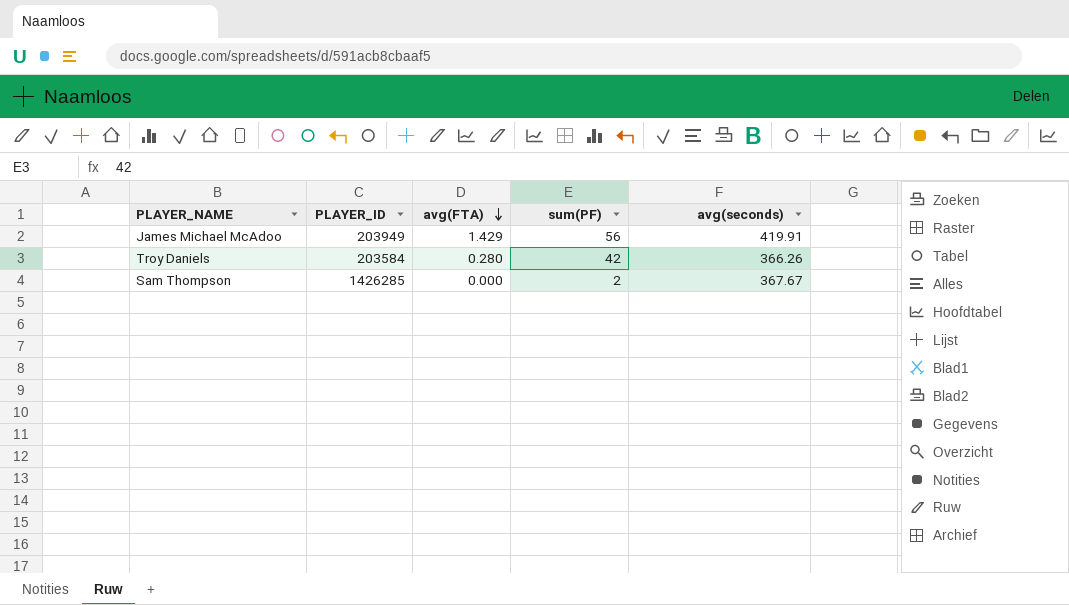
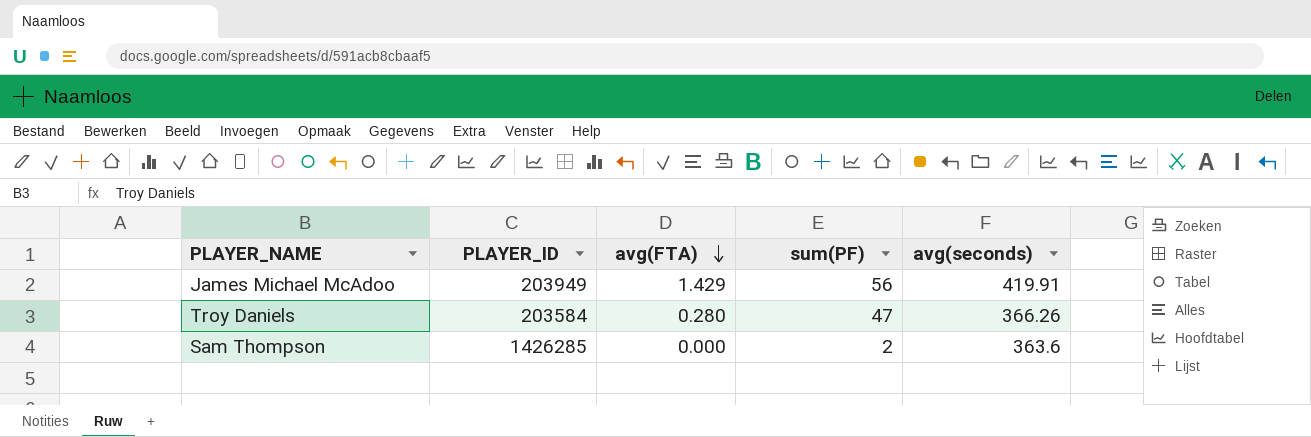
Troy Daniels | sum(PF): 42 -> 47
Sam Thompson | avg(seconds): 367.67 -> 363.6

